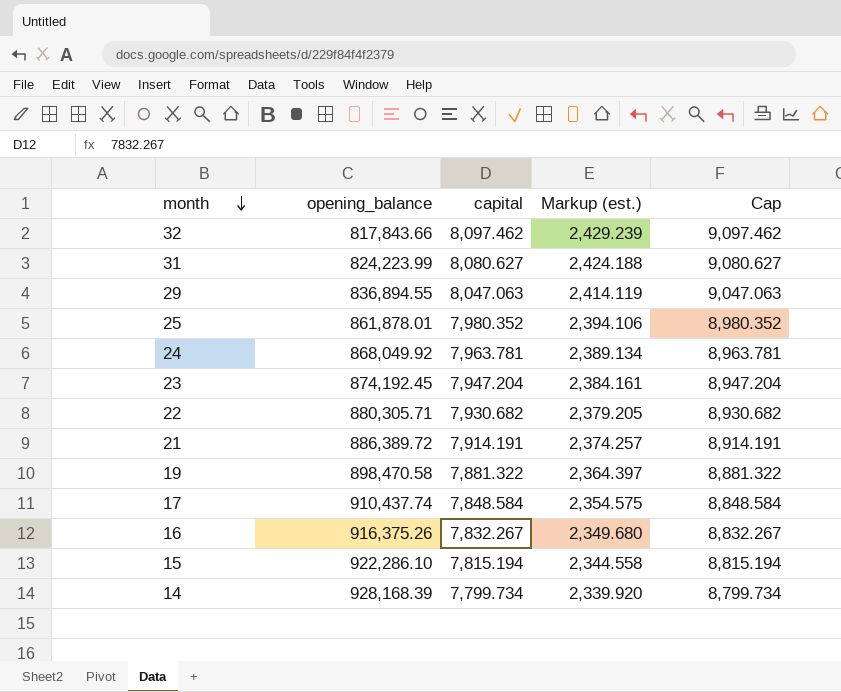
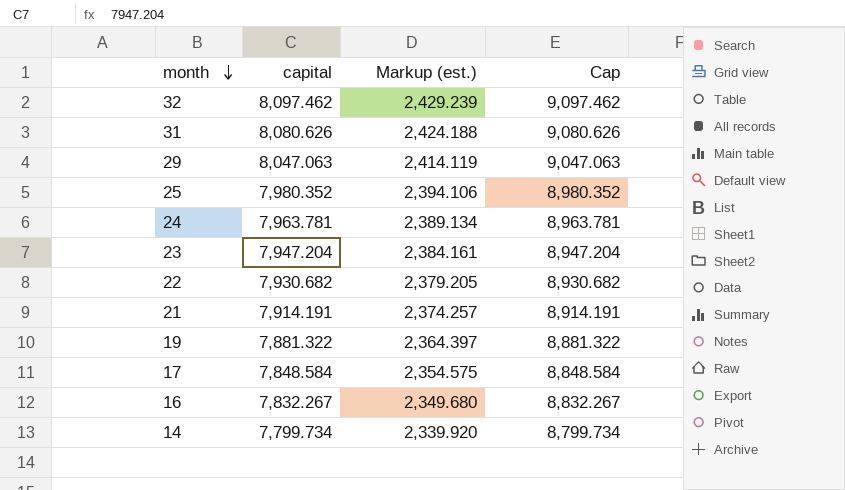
column opening_balance | position: 2 -> none
row 15: 922,286.10 | 7,815.194 | 2,344.558 | 8,815.194 -> none
31 | capital: 8,080.627 -> 8,080.626
31 | Cap: 9,080.627 -> 9,080.626

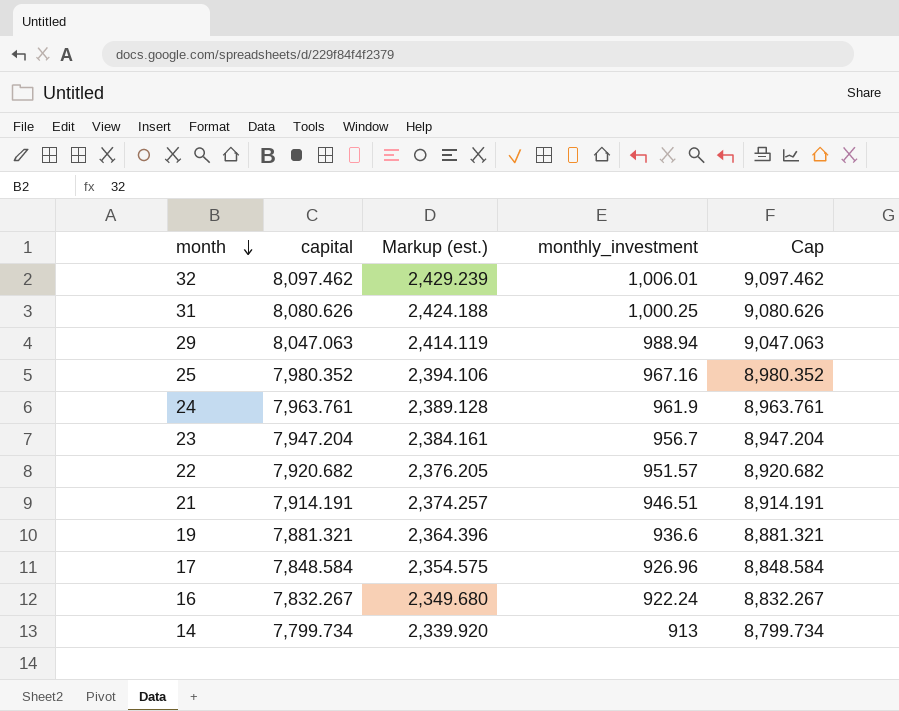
column monthly_investment | position: none -> 4
24 | capital: 7,963.781 -> 7,963.761
24 | Markup (est.): 2,389.134 -> 2,389.128
24 | Cap: 8,963.781 -> 8,963.761
22 | capital: 7,930.682 -> 7,920.682
22 | Markup (est.): 2,379.205 -> 2,376.205
22 | Cap: 8,930.682 -> 8,920.682
19 | capital: 7,881.322 -> 7,881.321
19 | Markup (est.): 2,364.397 -> 2,364.396
19 | Cap: 8,881.322 -> 8,881.321

